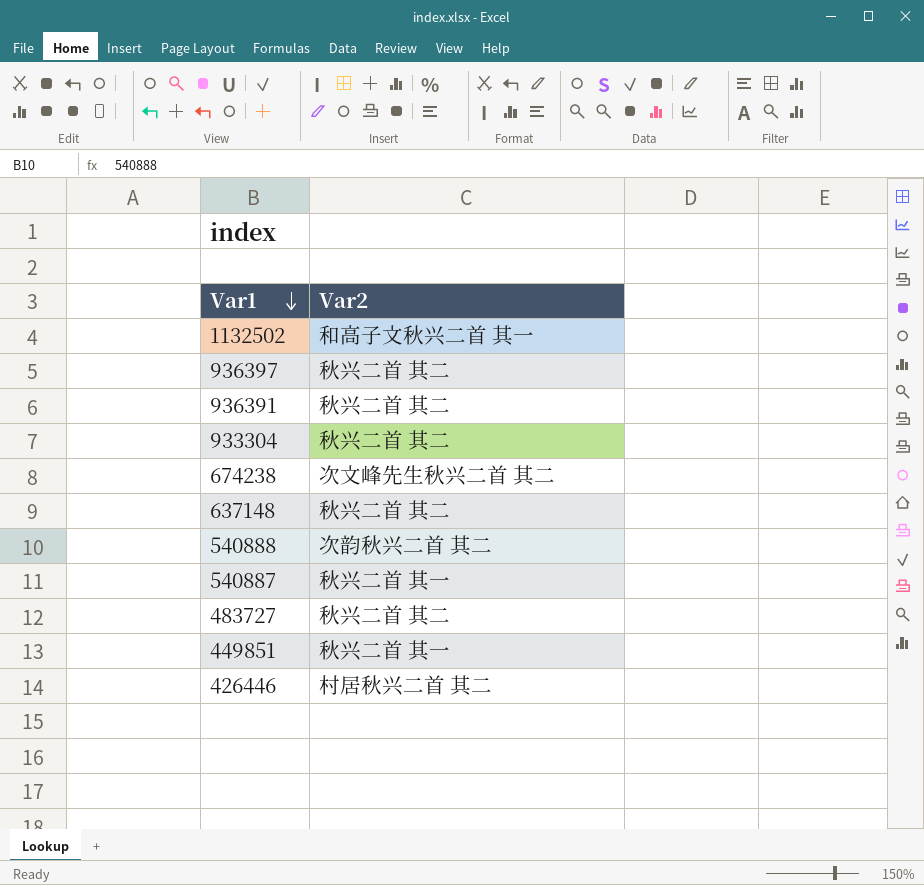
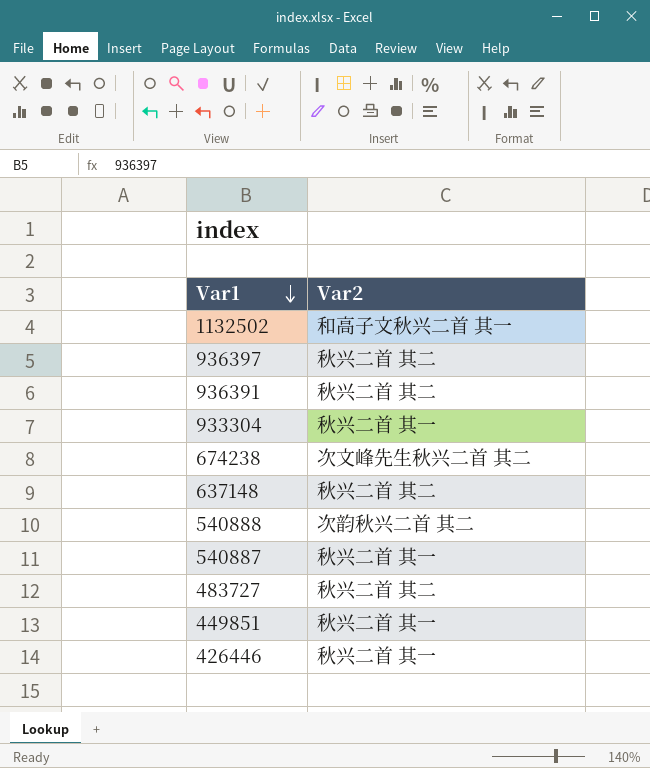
933304 | Var2: 秋兴二首 其二 -> 秋兴二首 其一
426446 | Var2: 村居秋兴二首 其二 -> 秋兴二首 其一

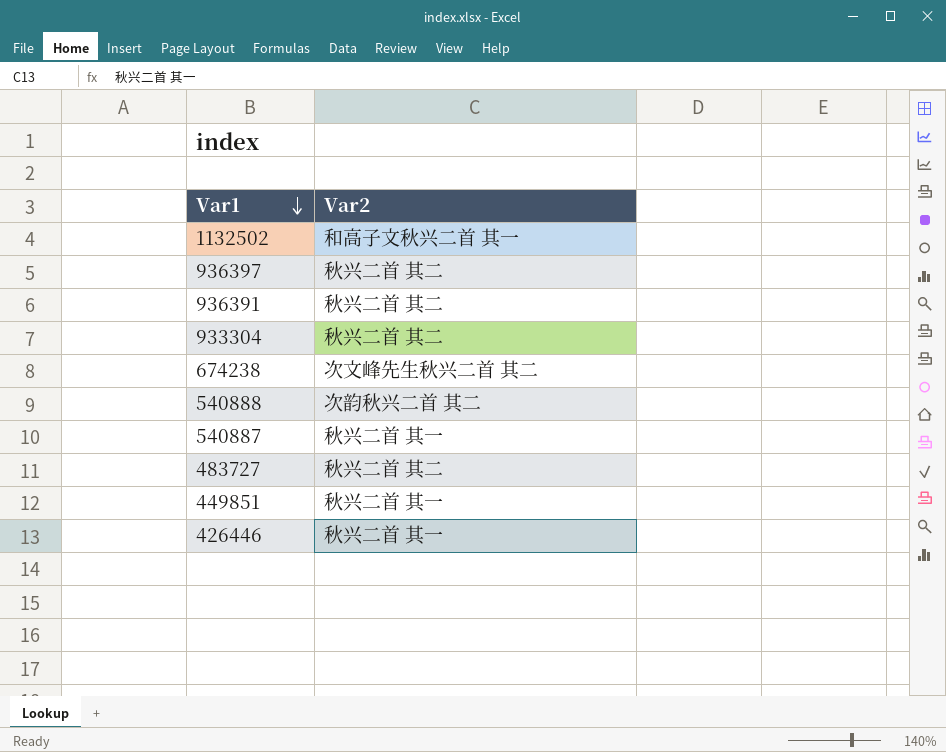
row 637148: 秋兴二首 其二 -> none
933304 | Var2: 秋兴二首 其一 -> 秋兴二首 其二

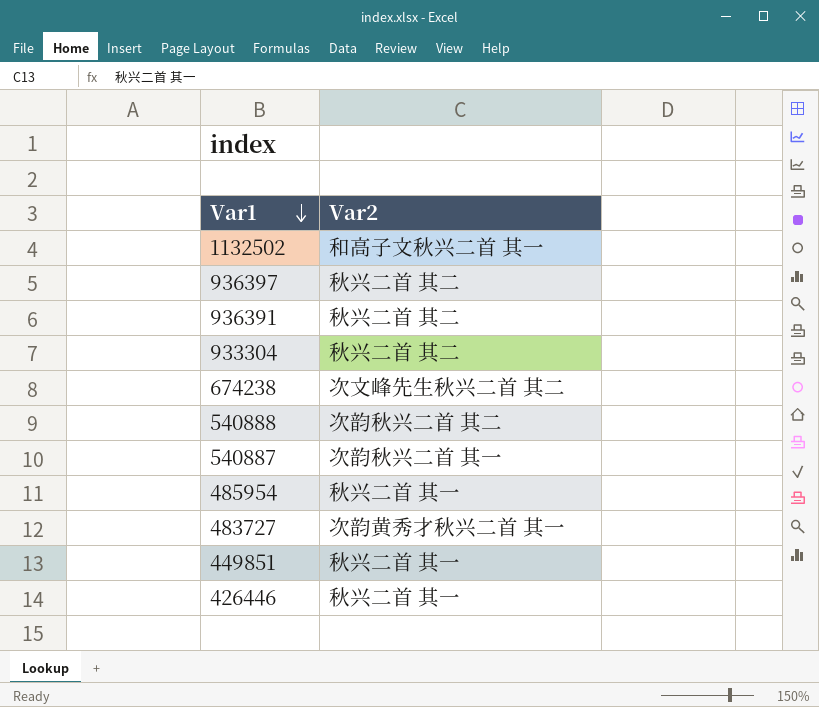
540887 | Var2: 秋兴二首 其一 -> 次韵秋兴二首 其一
row 485954: none -> 秋兴二首 其一
483727 | Var2: 秋兴二首 其二 -> 次韵黄秀才秋兴二首 其一

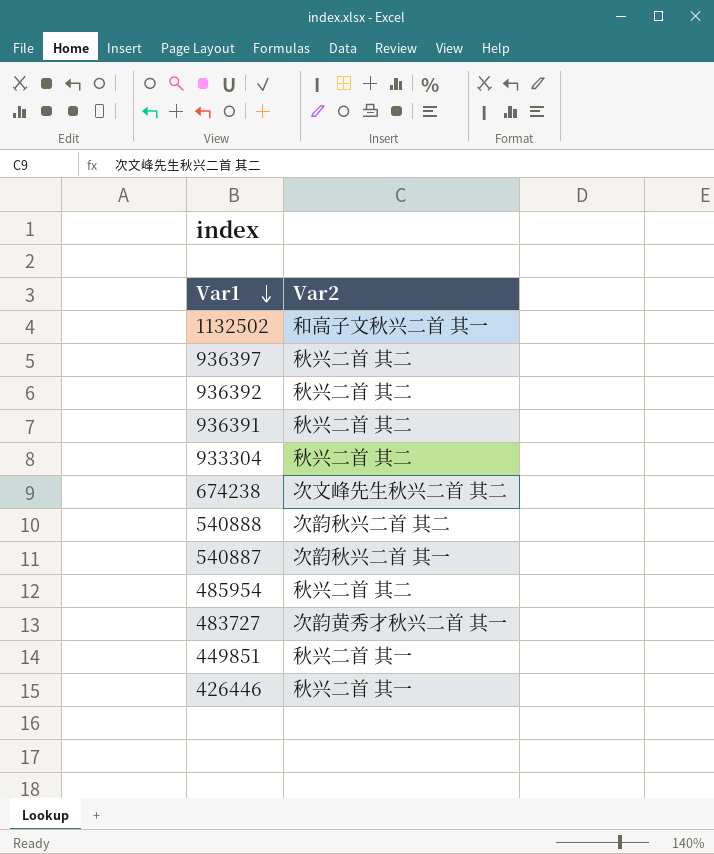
row 936392: none -> 秋兴二首 其二
485954 | Var2: 秋兴二首 其一 -> 秋兴二首 其二

